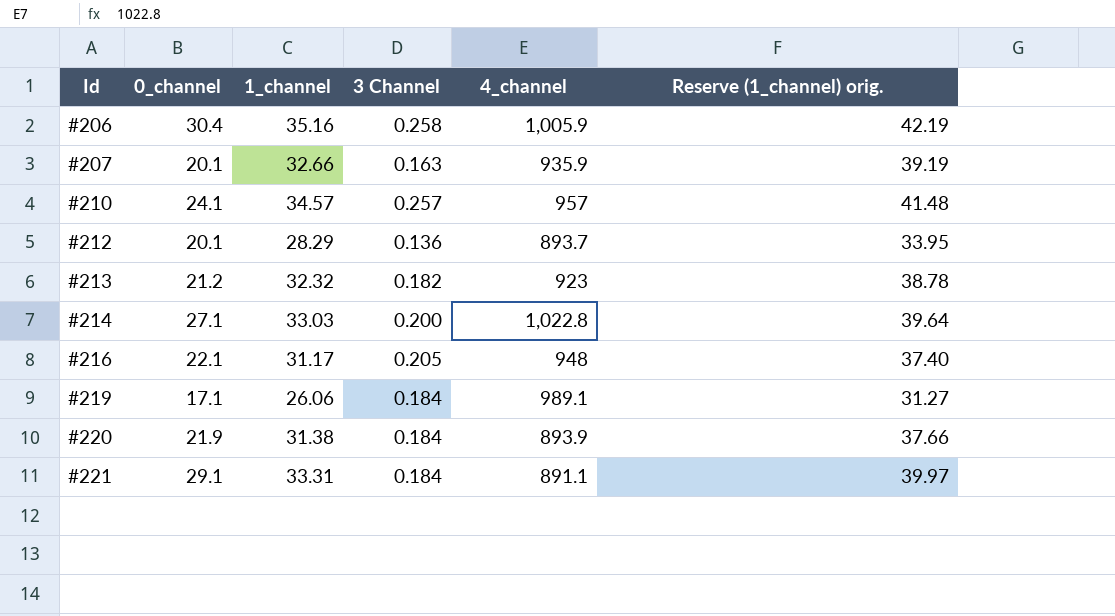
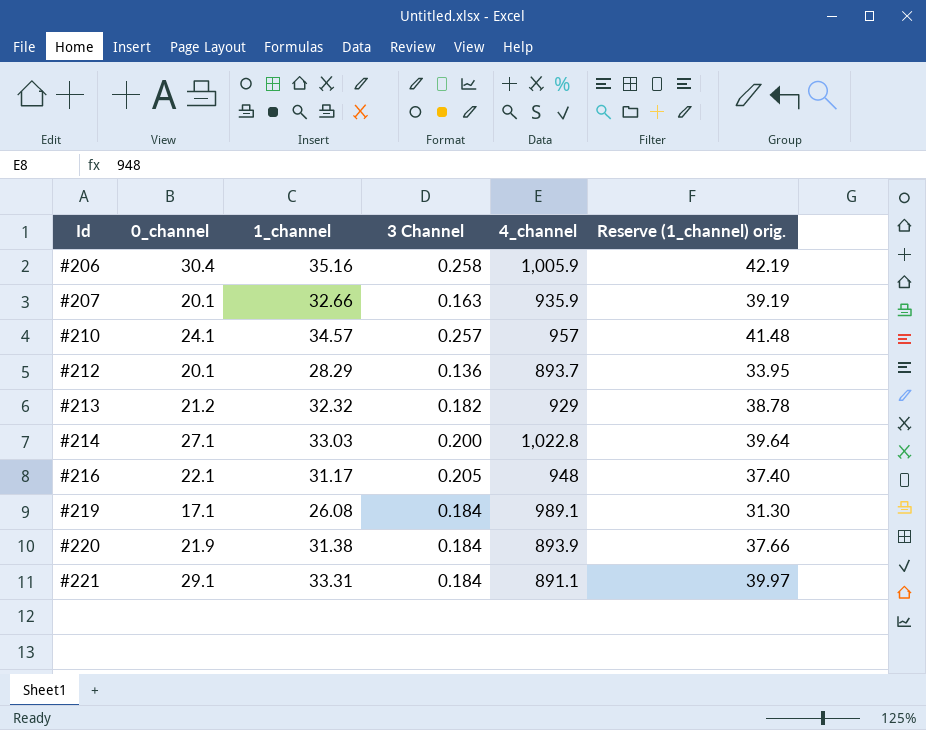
#213 | 4_channel: 923 -> 929
#219 | 1_channel: 26.06 -> 26.08
#219 | Reserve (1_channel) orig.: 31.27 -> 31.30

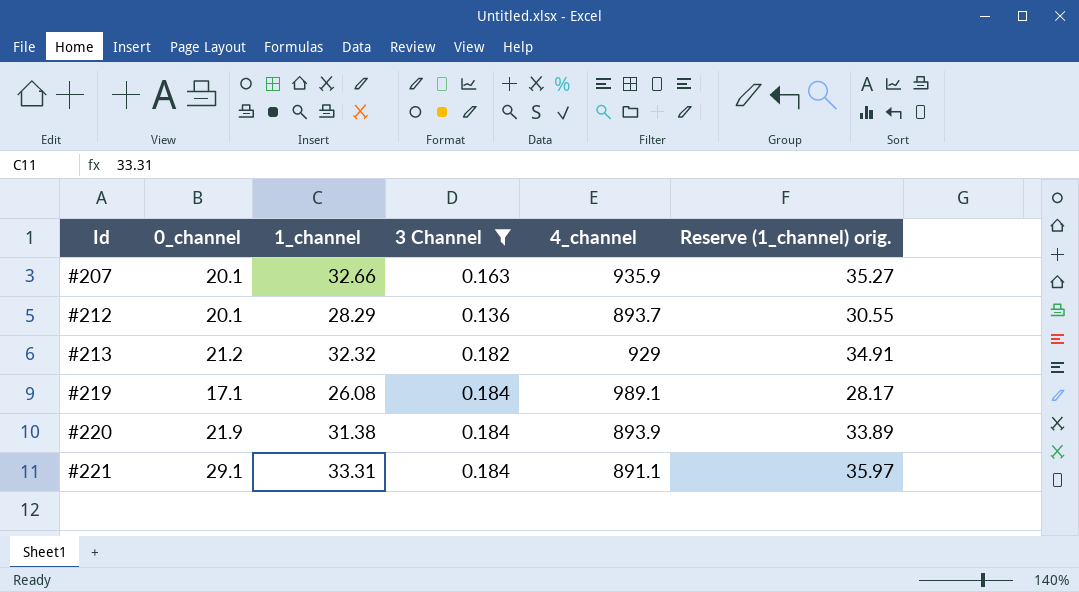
filter: none -> 3 Channel <= 0.184
column Reserve (1_channel) orig. | formula: [1_channel] * 1.2 -> [1_channel] * 1.08

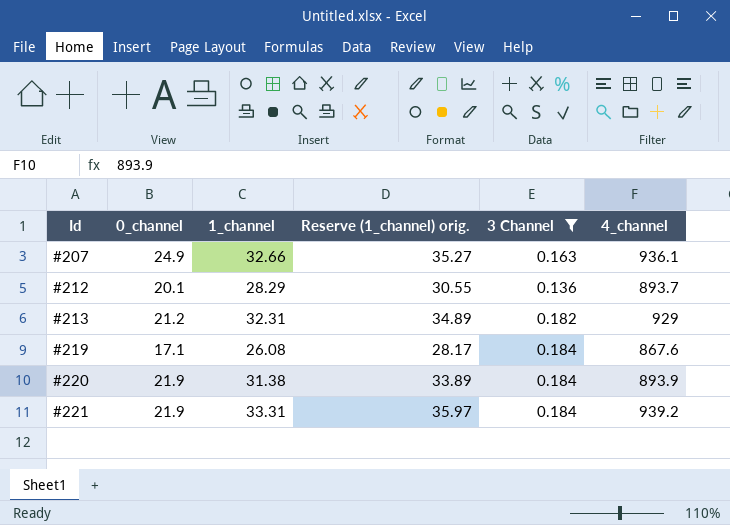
column Reserve (1_channel) orig. | position: 6 -> 4
#207 | 0_channel: 20.1 -> 24.9
#207 | 4_channel: 935.9 -> 936.1
#213 | 1_channel: 32.32 -> 32.31
#213 | Reserve (1_channel) orig.: 34.91 -> 34.89
#219 | 4_channel: 989.1 -> 867.6
#221 | 0_channel: 29.1 -> 21.9
#221 | 4_channel: 891.1 -> 939.2

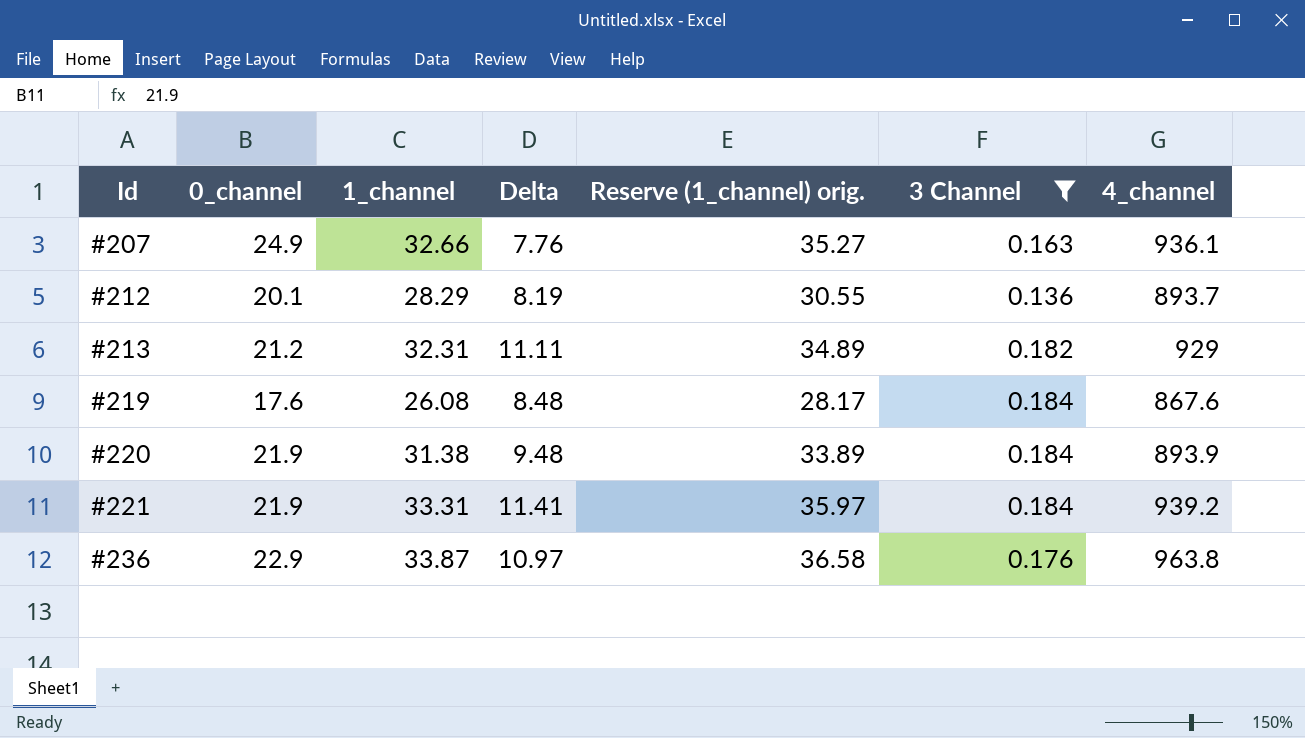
column Delta | formula: none -> [1_channel] - [0_channel]
#219 | 0_channel: 17.1 -> 17.6
row #236: none -> 22.9 | 33.87 | 10.97 | 36.58 | 0.176 | 963.8

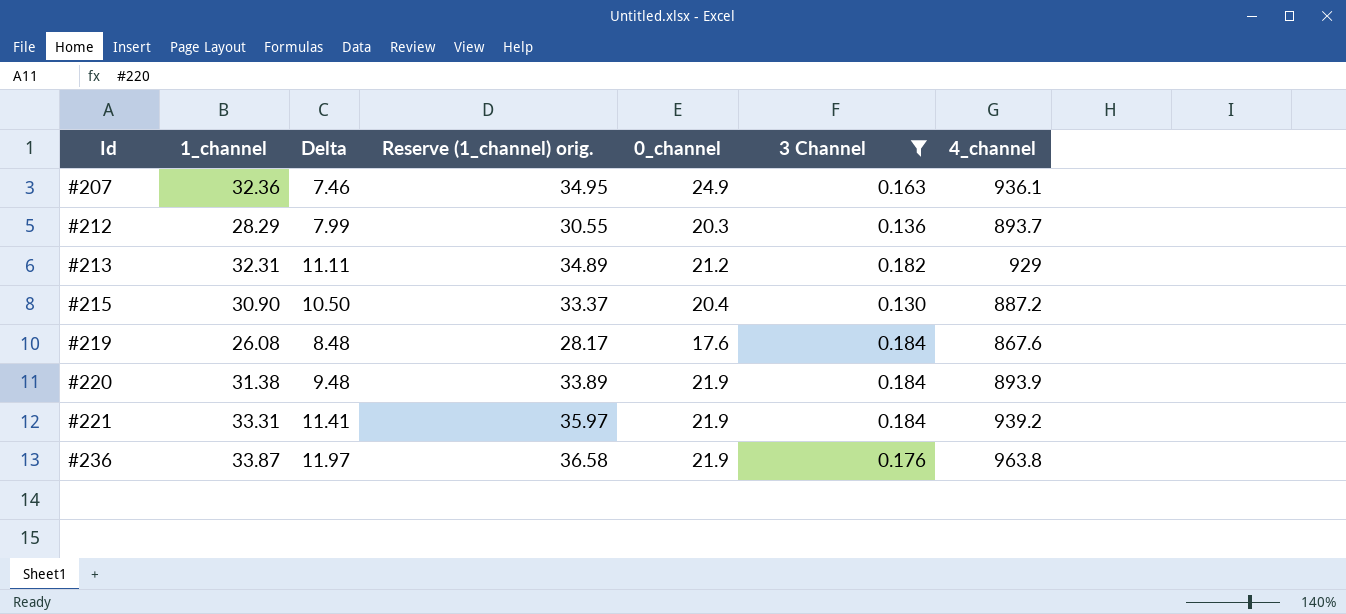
column 0_channel | position: 2 -> 5
#207 | 1_channel: 32.66 -> 32.36
#207 | Delta: 7.76 -> 7.46
#207 | Reserve (1_channel) orig.: 35.27 -> 34.95
#212 | Delta: 8.19 -> 7.99
#212 | 0_channel: 20.1 -> 20.3
row #215: none -> 30.90 | 10.50 | 33.37 | 20.4 | 0.130 | 887.2
#236 | Delta: 10.97 -> 11.97
#236 | 0_channel: 22.9 -> 21.9

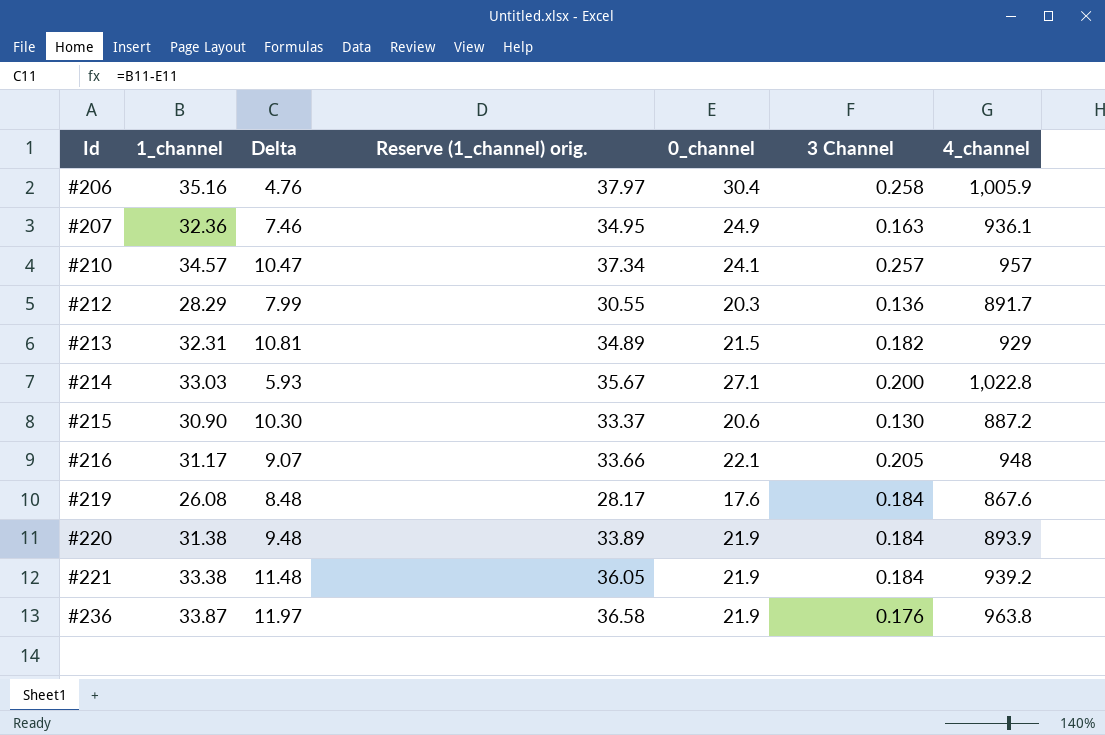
filter: 3 Channel <= 0.184 -> none
#212 | 4_channel: 893.7 -> 891.7
#213 | Delta: 11.11 -> 10.81
#213 | 0_channel: 21.2 -> 21.5
#215 | Delta: 10.50 -> 10.30
#215 | 0_channel: 20.4 -> 20.6
#221 | 1_channel: 33.31 -> 33.38
#221 | Delta: 11.41 -> 11.48
#221 | Reserve (1_channel) orig.: 35.97 -> 36.05

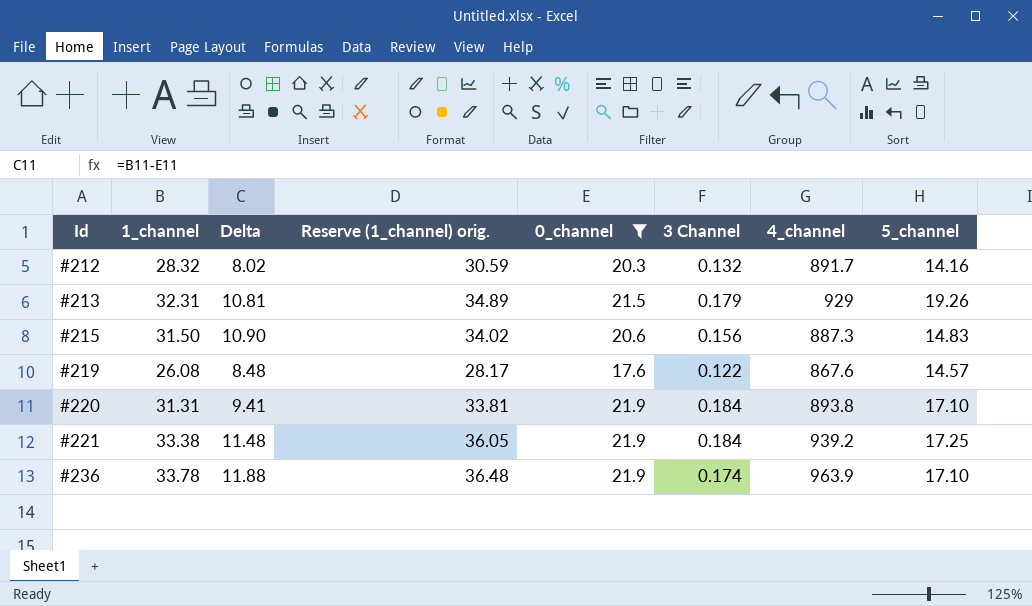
filter: none -> 0_channel <= 21.9
column 5_channel | position: none -> 8
#212 | 1_channel: 28.29 -> 28.32
#212 | Delta: 7.99 -> 8.02
#212 | Reserve (1_channel) orig.: 30.55 -> 30.59
#212 | 3 Channel: 0.136 -> 0.132
#213 | 3 Channel: 0.182 -> 0.179
#215 | 1_channel: 30.90 -> 31.50
#215 | Delta: 10.30 -> 10.90
#215 | Reserve (1_channel) orig.: 33.37 -> 34.02
#215 | 3 Channel: 0.130 -> 0.156
#215 | 4_channel: 887.2 -> 887.3
#219 | 3 Channel: 0.184 -> 0.122
#220 | 1_channel: 31.38 -> 31.31
#220 | Delta: 9.48 -> 9.41
#220 | Reserve (1_channel) orig.: 33.89 -> 33.81
#220 | 4_channel: 893.9 -> 893.8
#236 | 1_channel: 33.87 -> 33.78
#236 | Delta: 11.97 -> 11.88
#236 | Reserve (1_channel) orig.: 36.58 -> 36.48
#236 | 3 Channel: 0.176 -> 0.174
#236 | 4_channel: 963.8 -> 963.9

